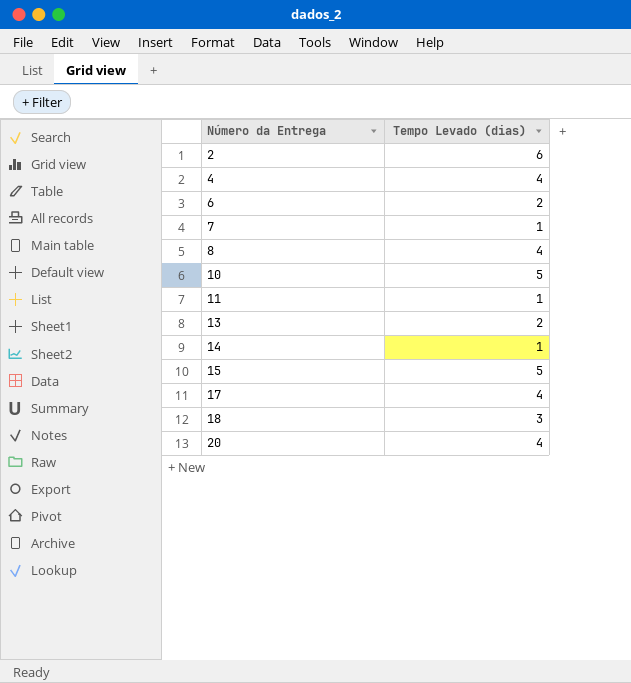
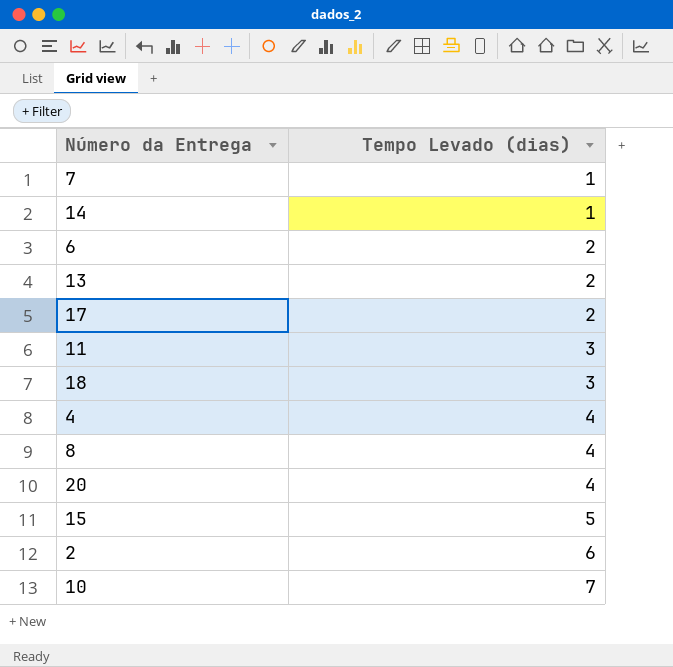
row order: Número da Entrega ascending -> Tempo Levado (dias) ascending
17 | Tempo Levado (dias): 4 -> 2
11 | Tempo Levado (dias): 1 -> 3
10 | Tempo Levado (dias): 5 -> 7

